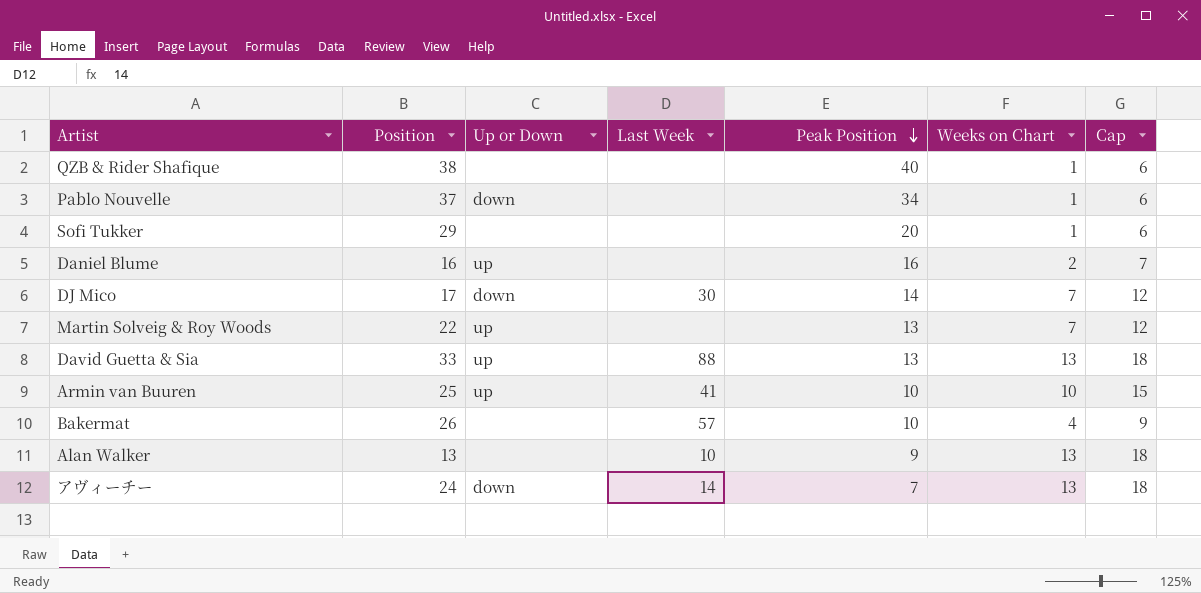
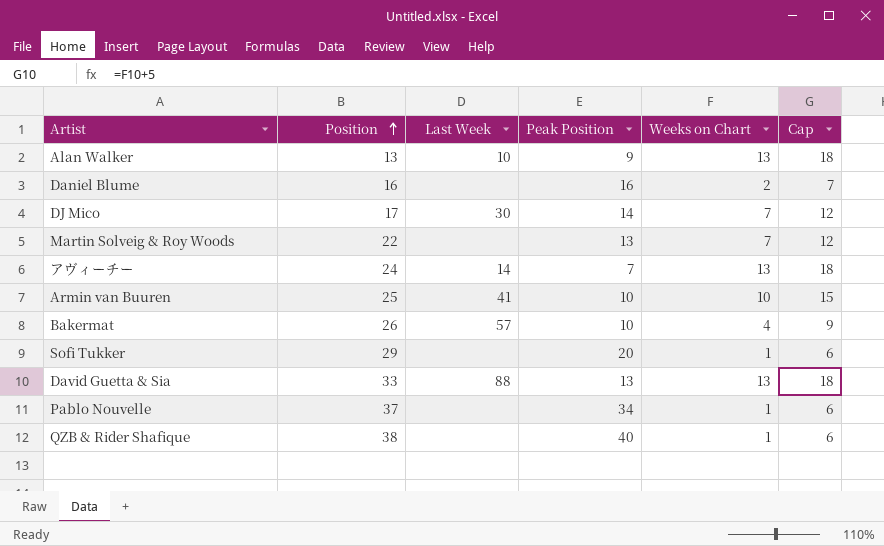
row order: Peak Position descending -> Position ascending
column Up or Down | position: 3 -> none

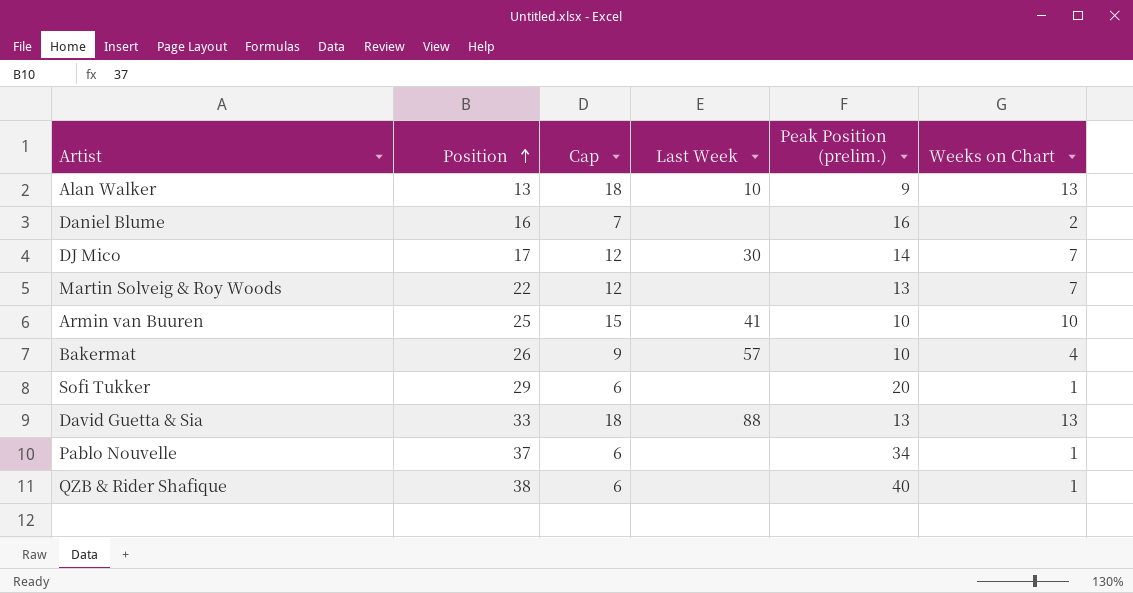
column Cap | position: 6 -> 3
column name: Peak Position -> Peak Position (prelim.)
row アヴィーチー: 24 | 14 | 7 | 13 | 18 -> none

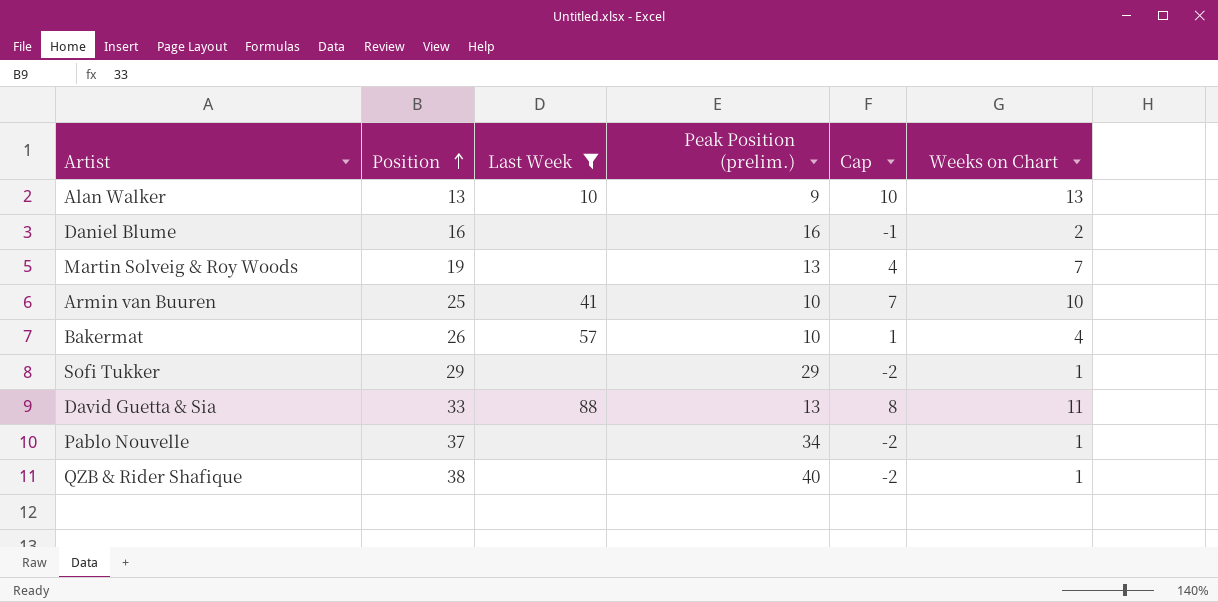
filter: none -> Last Week != 30
column Cap | formula: [Weeks on Chart] + 5 -> [Weeks on Chart] - 3
column Cap | position: 3 -> 5
Martin Solveig & Roy Woods | Position: 22 -> 19
Sofi Tukker | Peak Position (prelim.): 20 -> 29
David Guetta & Sia | Weeks on Chart: 13 -> 11

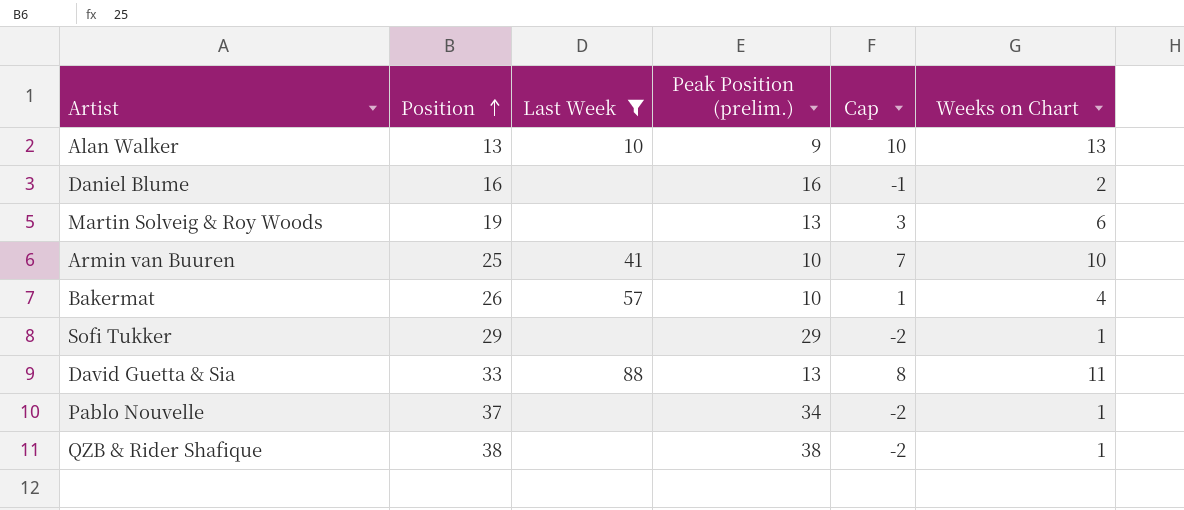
Martin Solveig & Roy Woods | Cap: 4 -> 3
Martin Solveig & Roy Woods | Weeks on Chart: 7 -> 6
QZB & Rider Shafique | Peak Position (prelim.): 40 -> 38

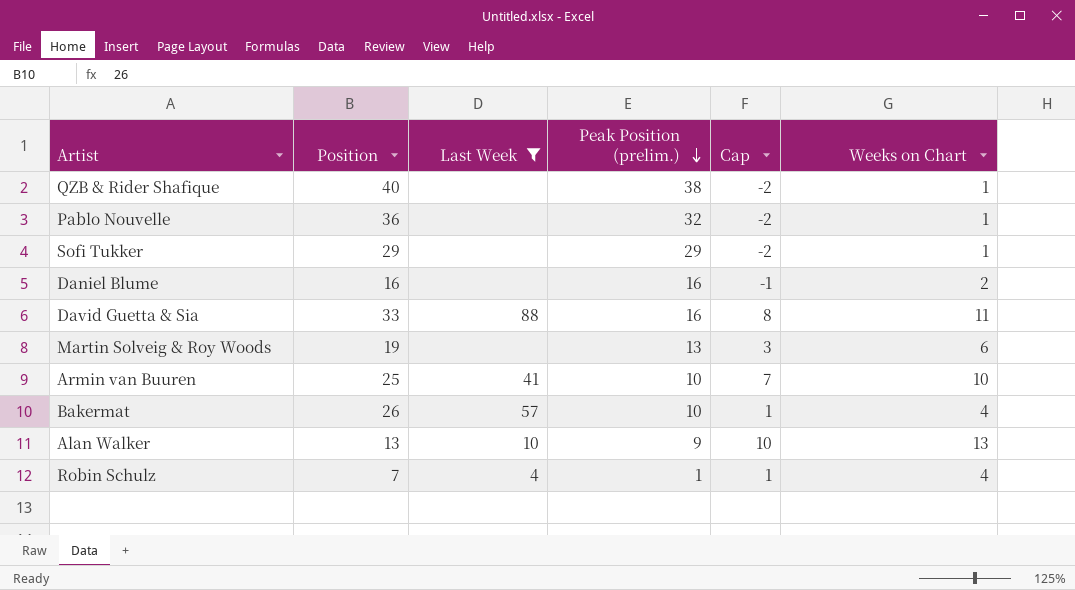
row order: Position ascending -> Peak Position (prelim.) descending
QZB & Rider Shafique | Position: 38 -> 40
Pablo Nouvelle | Position: 37 -> 36
Pablo Nouvelle | Peak Position (prelim.): 34 -> 32
David Guetta & Sia | Peak Position (prelim.): 13 -> 16
row Robin Schulz: none -> 7 | 4 | 1 | 1 | 4

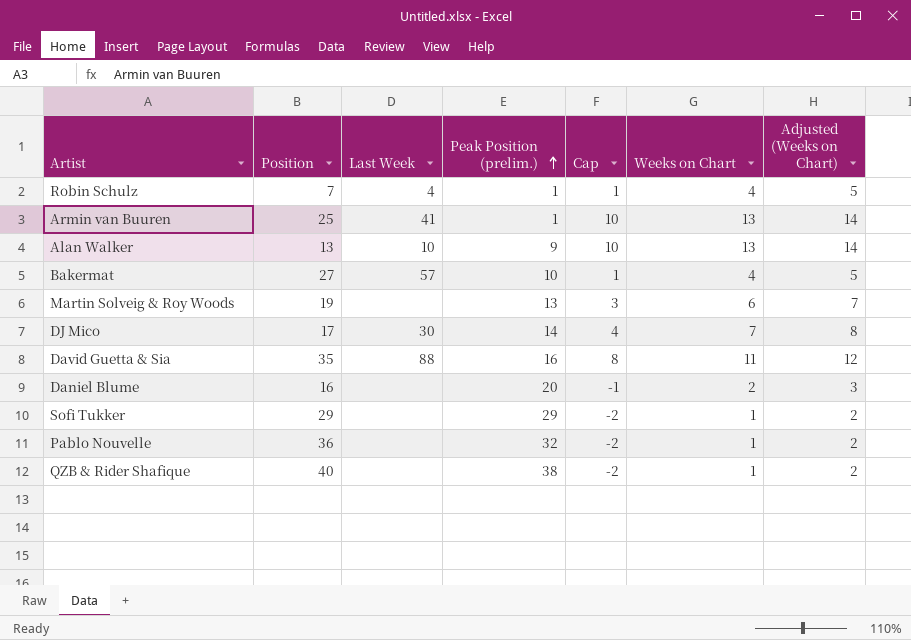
filter: Last Week != 30 -> none
row order: Peak Position (prelim.) descending -> Peak Position (prelim.) ascending
column Adjusted (Weeks on Chart) | formula: none -> [Weeks on Chart] + 1
Armin van Buuren | Peak Position (prelim.): 10 -> 1
Armin van Buuren | Cap: 7 -> 10
Armin van Buuren | Weeks on Chart: 10 -> 13
Bakermat | Position: 26 -> 27
David Guetta & Sia | Position: 33 -> 35
Daniel Blume | Peak Position (prelim.): 16 -> 20

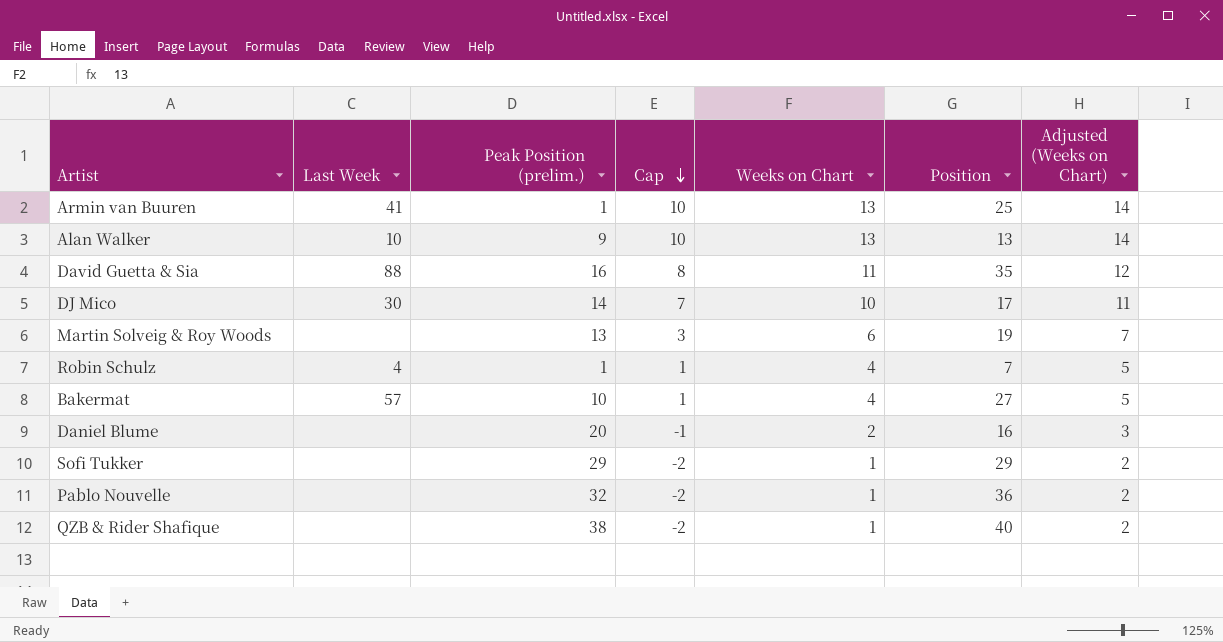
row order: Peak Position (prelim.) ascending -> Cap descending
column Position | position: 2 -> 6
DJ Mico | Cap: 4 -> 7
DJ Mico | Weeks on Chart: 7 -> 10
DJ Mico | Adjusted (Weeks on Chart): 8 -> 11

